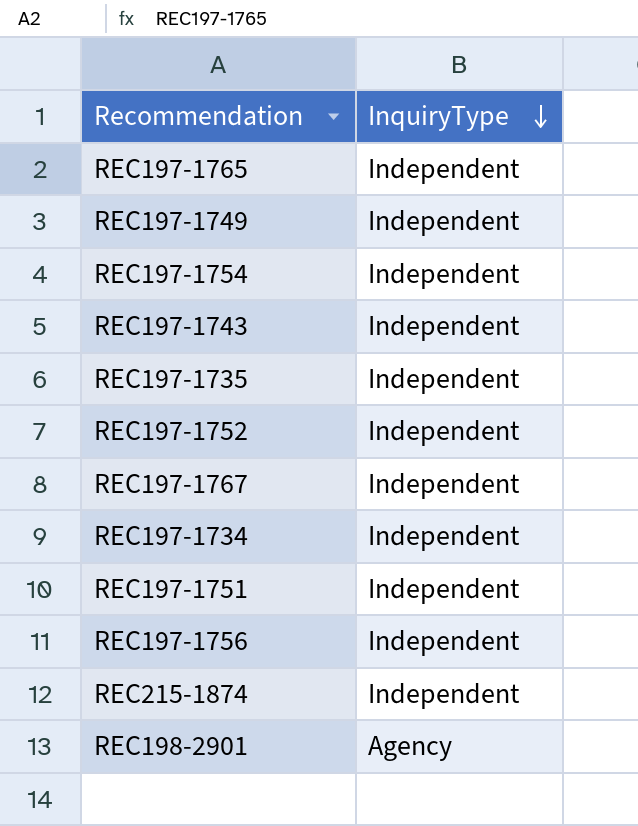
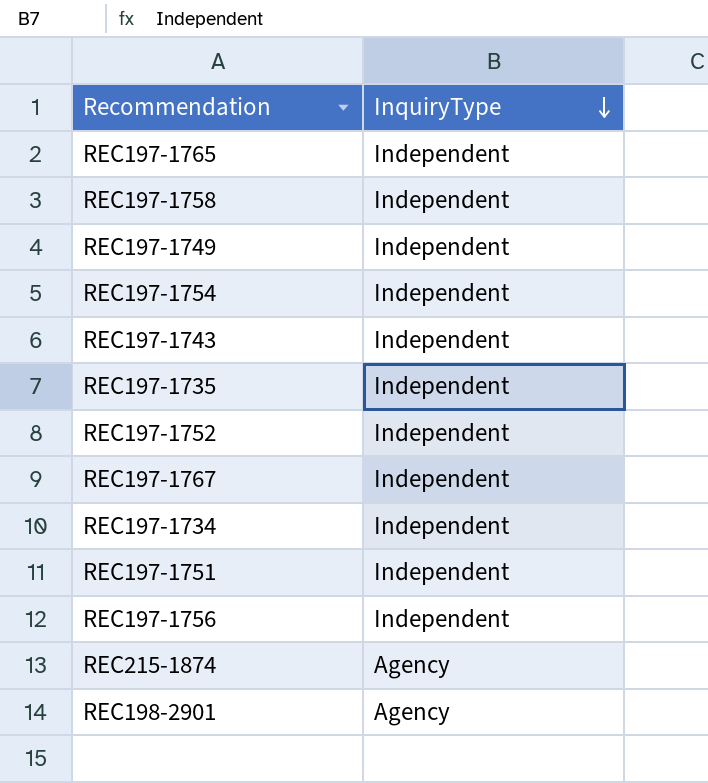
row REC197-1758: none -> Independent
REC215-1874 | InquiryType: Independent -> Agency

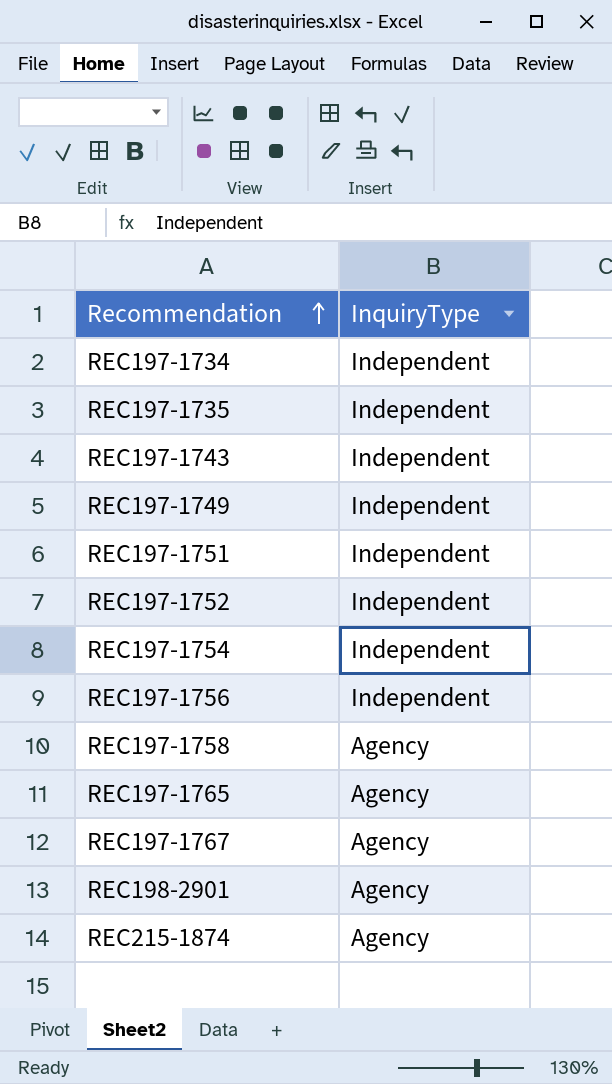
row order: InquiryType descending -> Recommendation ascending
REC197-1758 | InquiryType: Independent -> Agency
REC197-1765 | InquiryType: Independent -> Agency
REC197-1767 | InquiryType: Independent -> Agency

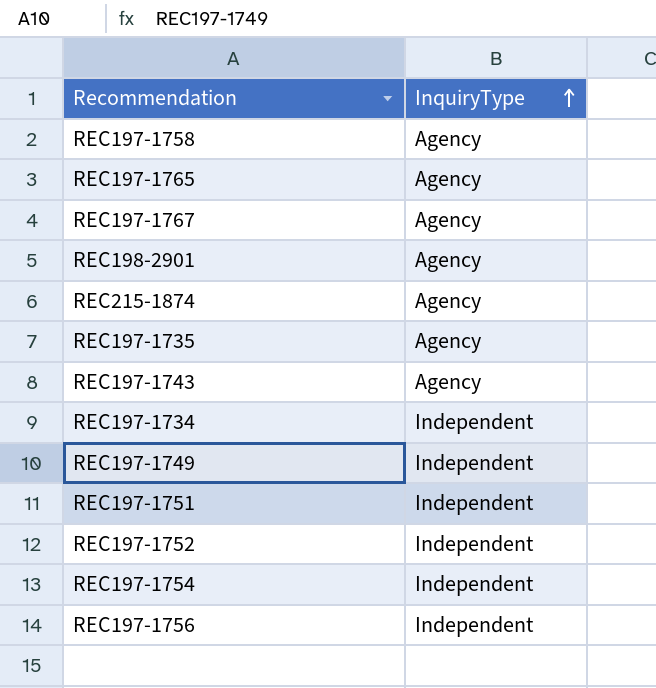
row order: Recommendation ascending -> InquiryType ascending
REC197-1735 | InquiryType: Independent -> Agency
REC197-1743 | InquiryType: Independent -> Agency

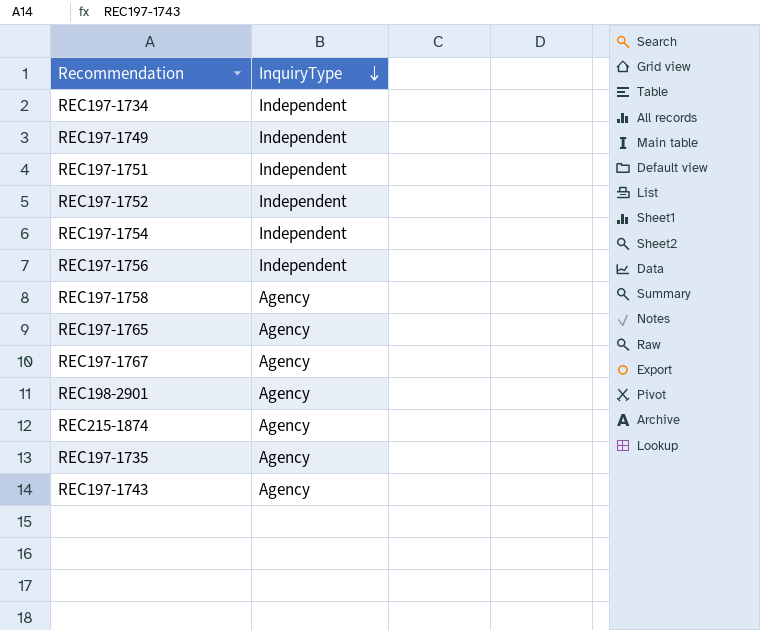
row order: InquiryType ascending -> InquiryType descending

